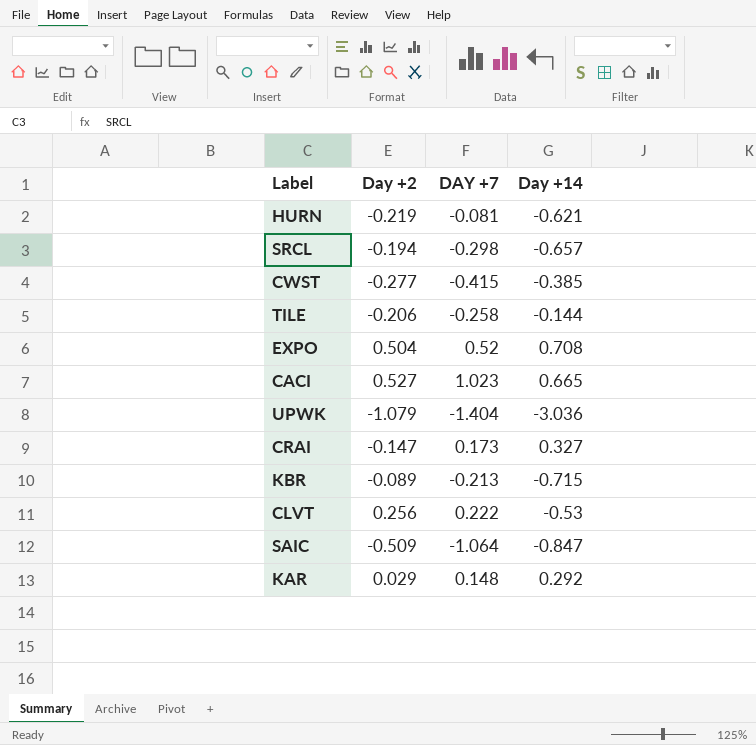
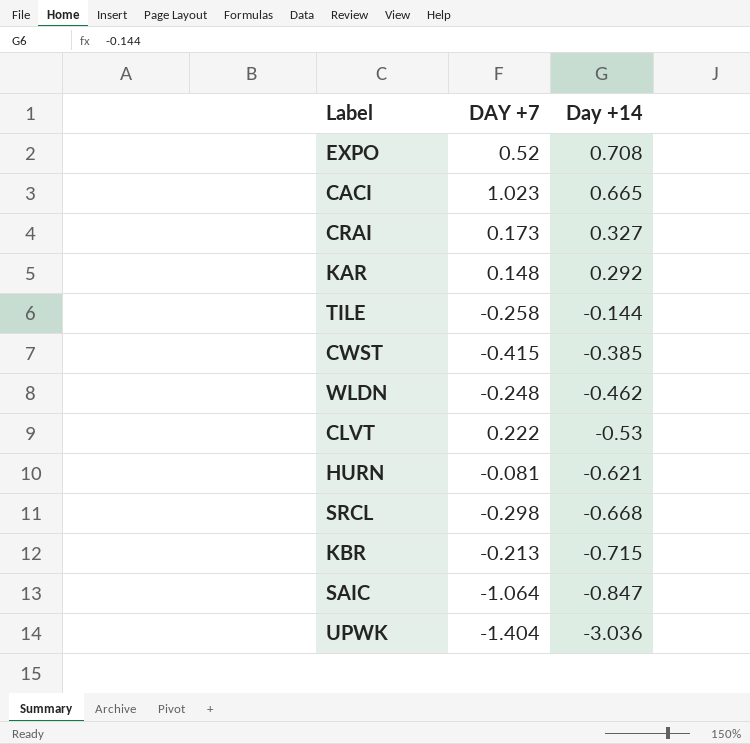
row order: none -> Day +14 descending
column Day +2 | position: 2 -> none
row WLDN: none -> -0.248 | -0.462
SRCL | Day +14: -0.657 -> -0.668

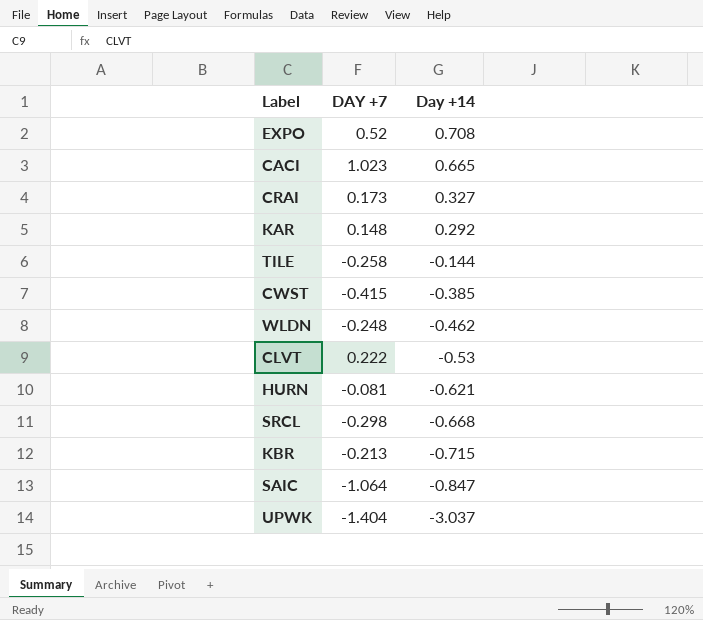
UPWK | Day +14: -3.036 -> -3.037

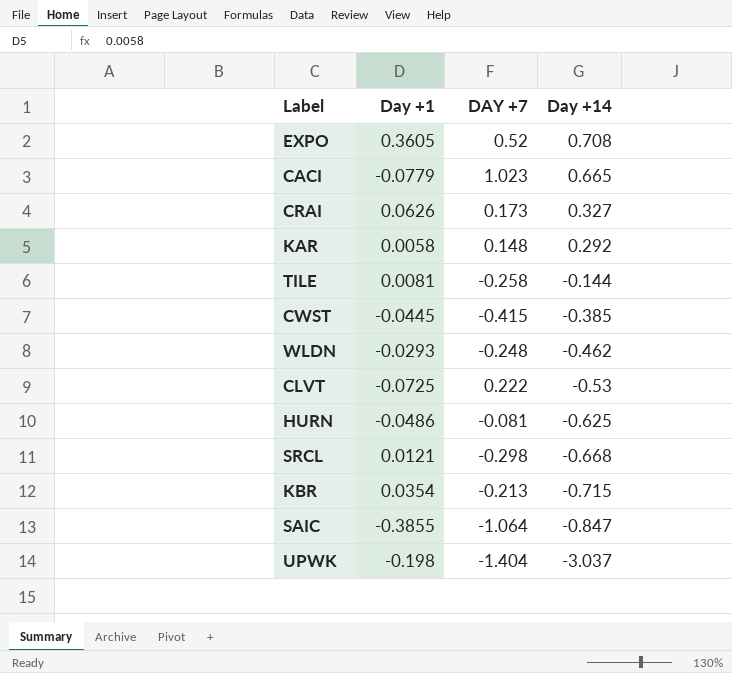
column Day +1 | position: none -> 2
HURN | Day +14: -0.621 -> -0.625

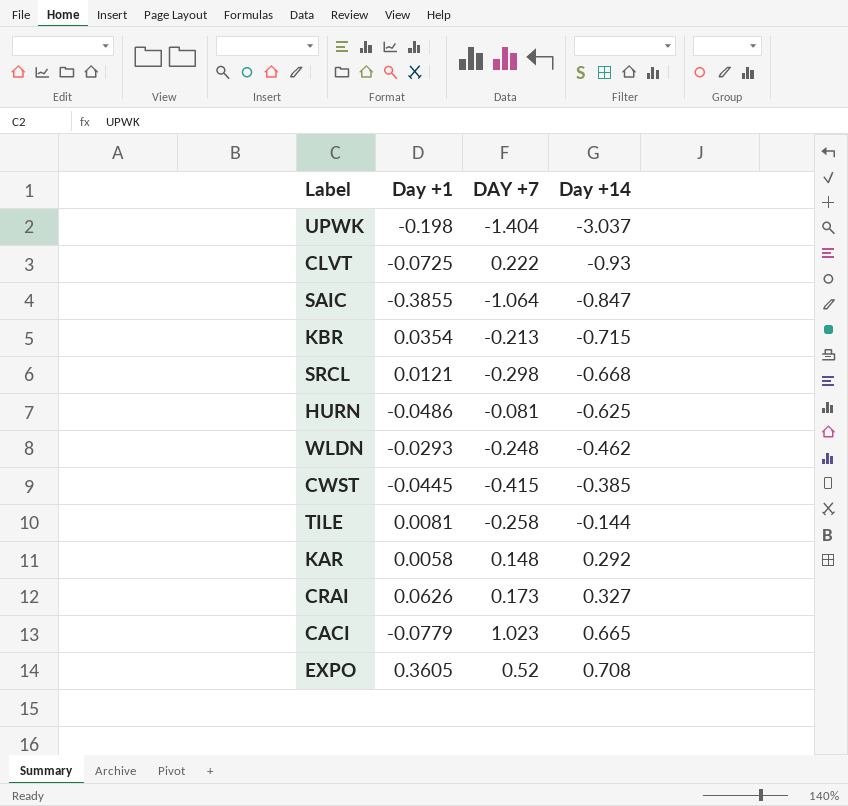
row order: Day +14 descending -> Day +14 ascending
CLVT | Day +14: -0.53 -> -0.93

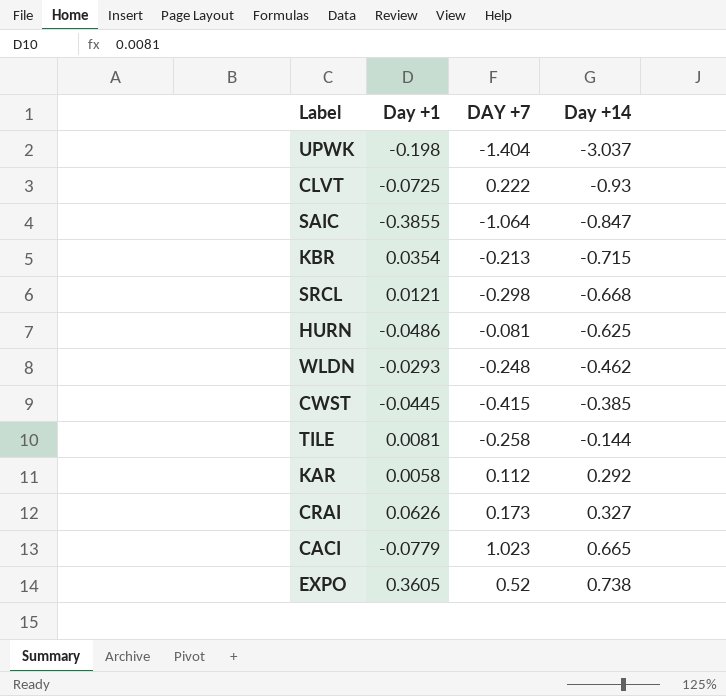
KAR | DAY +7: 0.148 -> 0.112
EXPO | Day +14: 0.708 -> 0.738

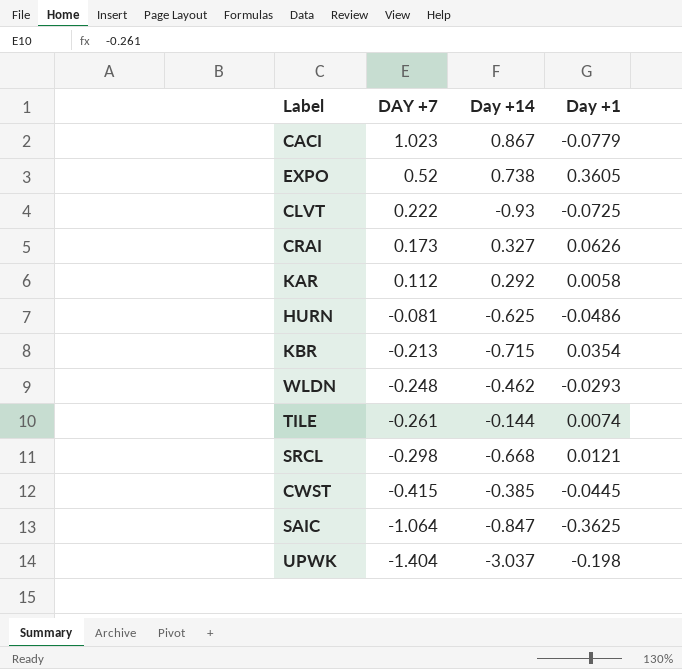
row order: Day +14 ascending -> DAY +7 descending
column Day +1 | position: 2 -> 4
CACI | Day +14: 0.665 -> 0.867
TILE | DAY +7: -0.258 -> -0.261
TILE | Day +1: 0.0081 -> 0.0074
SAIC | Day +1: -0.3855 -> -0.3625

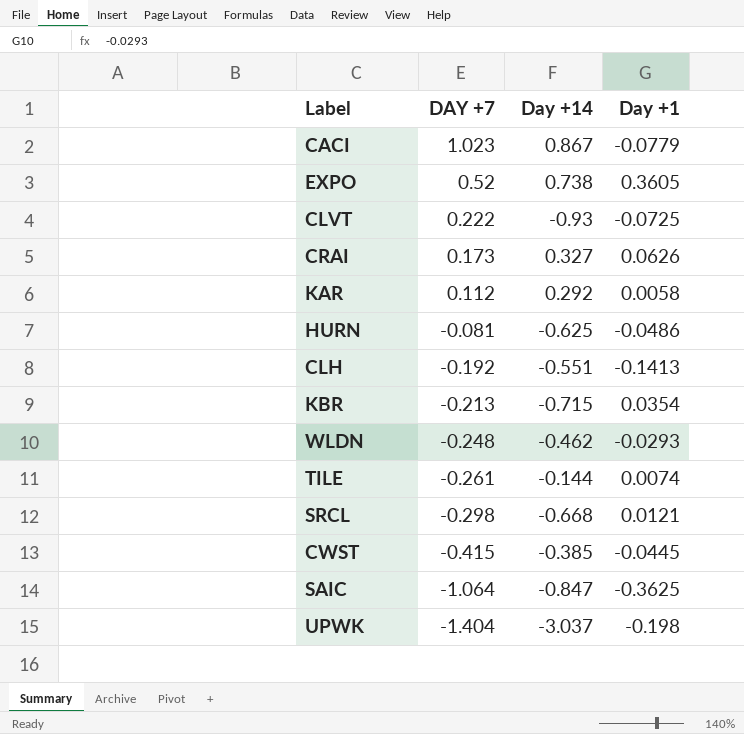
row CLH: none -> -0.192 | -0.551 | -0.1413

